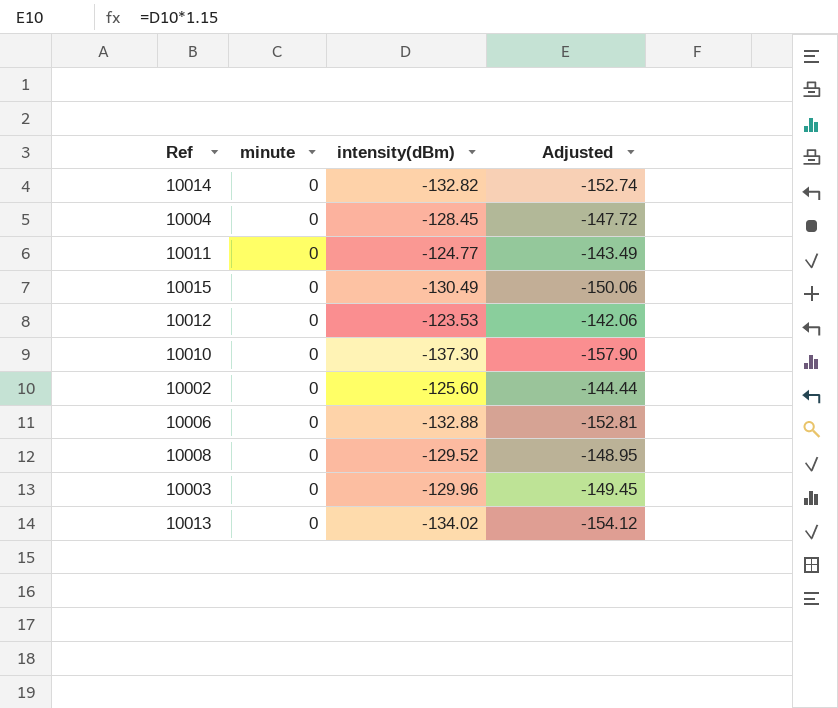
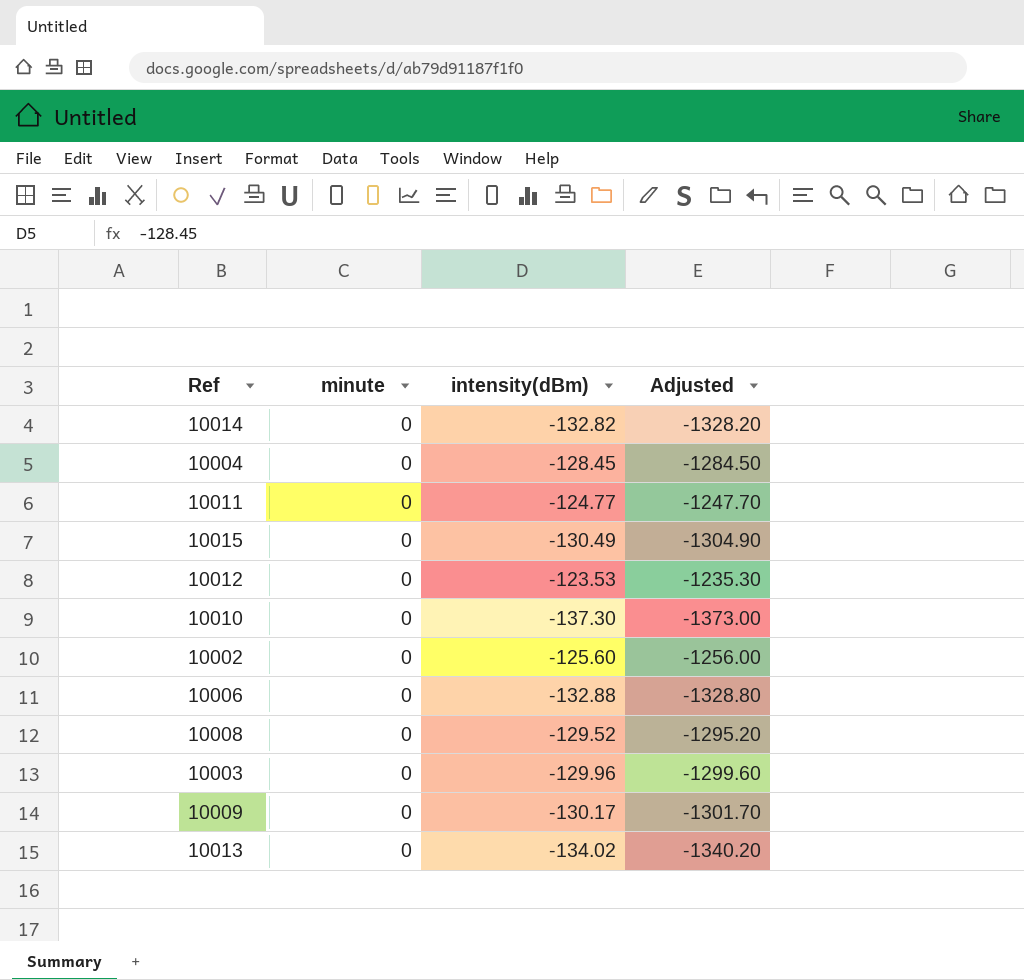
column Adjusted | formula: [intensity(dBm)] * 1.15 -> [intensity(dBm)] * 10
row 10009: none -> 0 | -130.17 | -1301.70

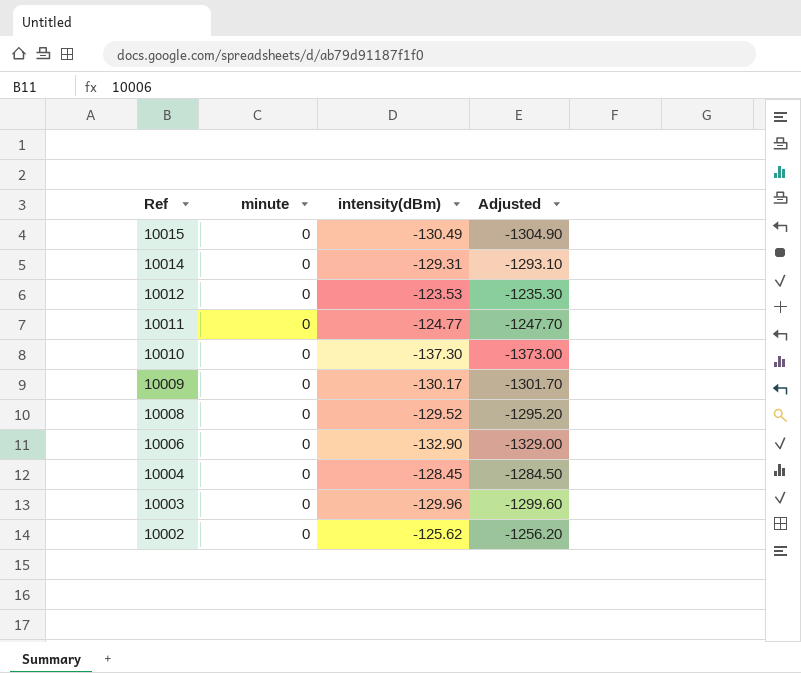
row order: none -> Ref descending
row 10013: 0 | -134.02 | -1340.20 -> none
10014 | intensity(dBm): -132.82 -> -129.31
10014 | Adjusted: -1328.20 -> -1293.10
10006 | intensity(dBm): -132.88 -> -132.90
10006 | Adjusted: -1328.80 -> -1329.00
10002 | intensity(dBm): -125.60 -> -125.62
10002 | Adjusted: -1256.00 -> -1256.20

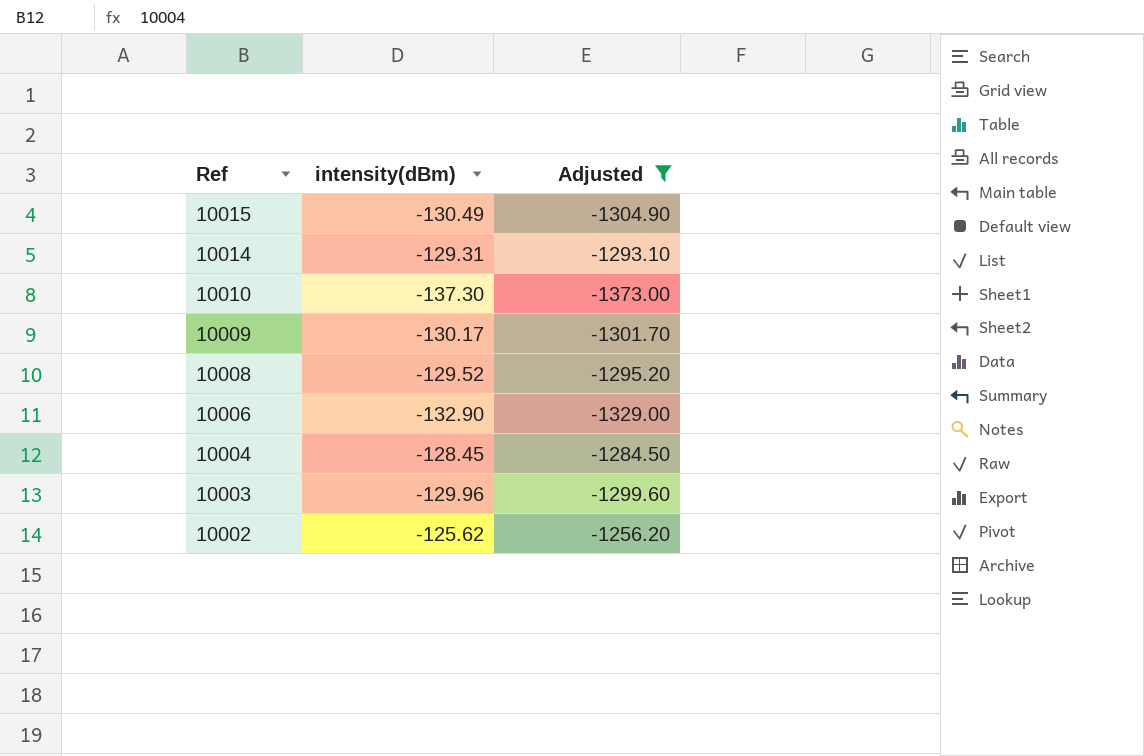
filter: none -> Adjusted <= -1256.20
column minute | position: 2 -> none

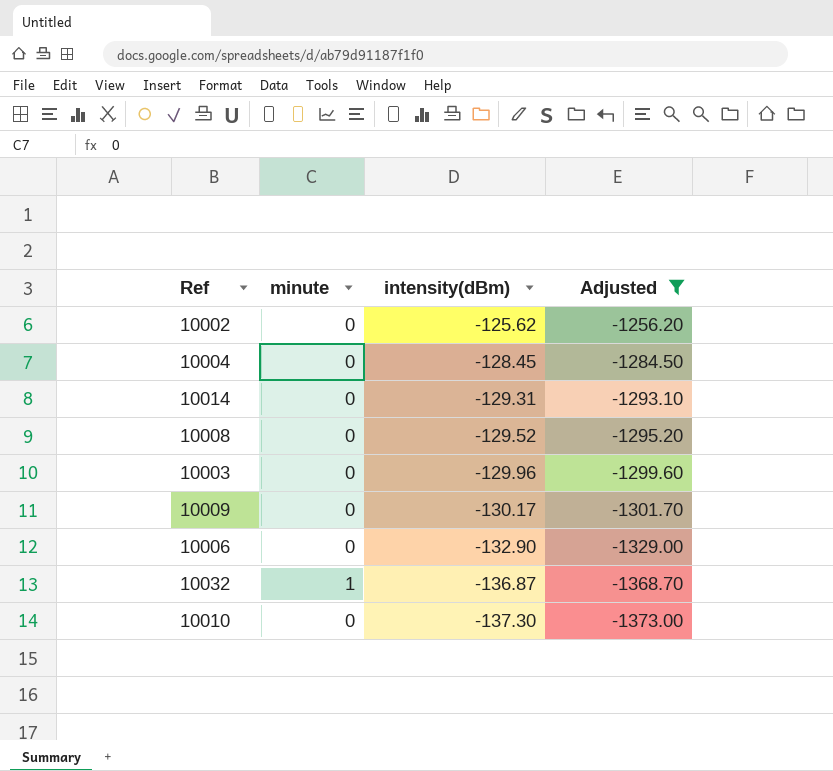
row order: Ref descending -> intensity(dBm) descending
column minute | position: none -> 2
row 10015: -130.49 | -1304.90 -> none
row 10032: none -> 1 | -136.87 | -1368.70

